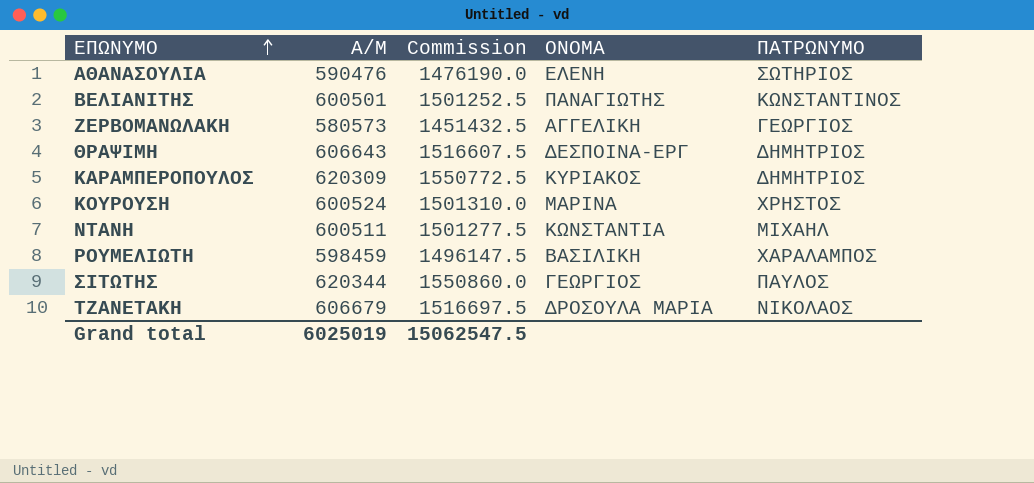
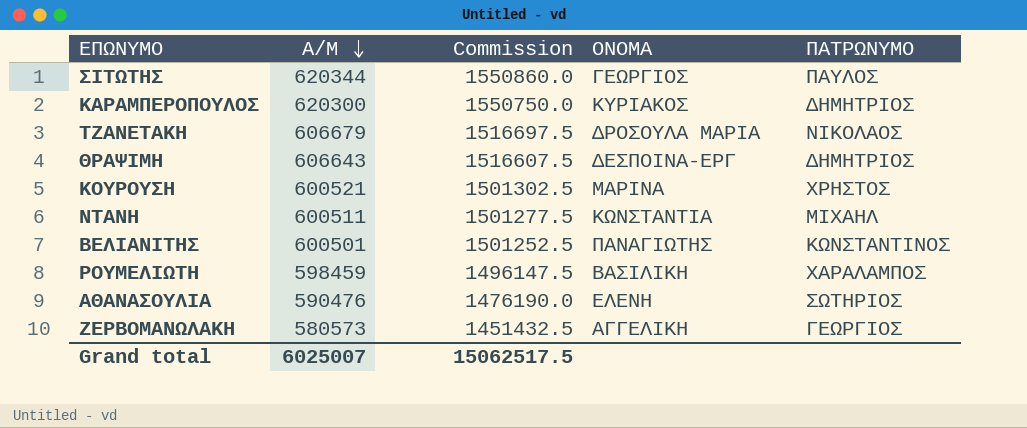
row order: ΕΠΩΝΥΜΟ ascending -> A/M descending
ΚΑΡΑΜΠΕΡΟΠΟΥΛΟΣ | A/M: 620309 -> 620300
ΚΑΡΑΜΠΕΡΟΠΟΥΛΟΣ | Commission: 1550772.5 -> 1550750.0
ΚΟΥΡΟΥΣΗ | A/M: 600524 -> 600521
ΚΟΥΡΟΥΣΗ | Commission: 1501310.0 -> 1501302.5
Grand total | A/M: 6025019 -> 6025007
Grand total | Commission: 15062547.5 -> 15062517.5

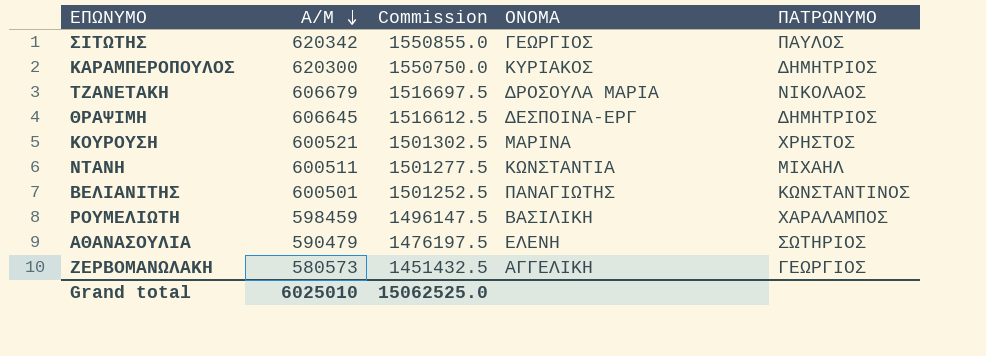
ΣΙΤΩΤΗΣ | A/M: 620344 -> 620342
ΣΙΤΩΤΗΣ | Commission: 1550860.0 -> 1550855.0
ΘΡΑΨΙΜΗ | A/M: 606643 -> 606645
ΘΡΑΨΙΜΗ | Commission: 1516607.5 -> 1516612.5
ΑΘΑΝΑΣΟΥΛΙΑ | A/M: 590476 -> 590479
ΑΘΑΝΑΣΟΥΛΙΑ | Commission: 1476190.0 -> 1476197.5
Grand total | A/M: 6025007 -> 6025010
Grand total | Commission: 15062517.5 -> 15062525.0

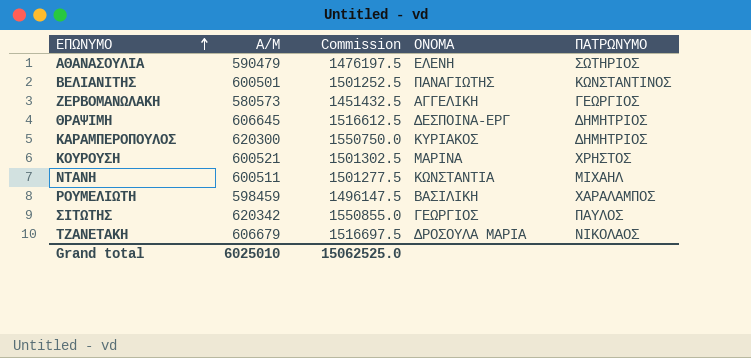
row order: A/M descending -> ΕΠΩΝΥΜΟ ascending

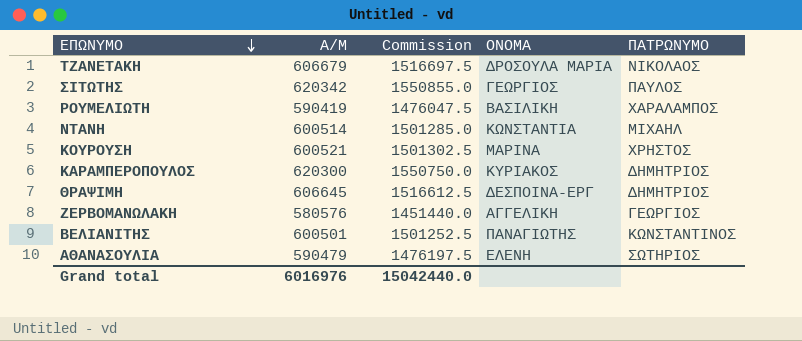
row order: ΕΠΩΝΥΜΟ ascending -> ΕΠΩΝΥΜΟ descending
ΡΟΥΜΕΛΙΩΤΗ | A/M: 598459 -> 590419
ΡΟΥΜΕΛΙΩΤΗ | Commission: 1496147.5 -> 1476047.5
ΝΤΑΝΗ | A/M: 600511 -> 600514
ΝΤΑΝΗ | Commission: 1501277.5 -> 1501285.0
ΖΕΡΒΟΜΑΝΩΛΑΚΗ | A/M: 580573 -> 580576
ΖΕΡΒΟΜΑΝΩΛΑΚΗ | Commission: 1451432.5 -> 1451440.0
Grand total | A/M: 6025010 -> 6016976
Grand total | Commission: 15062525.0 -> 15042440.0

